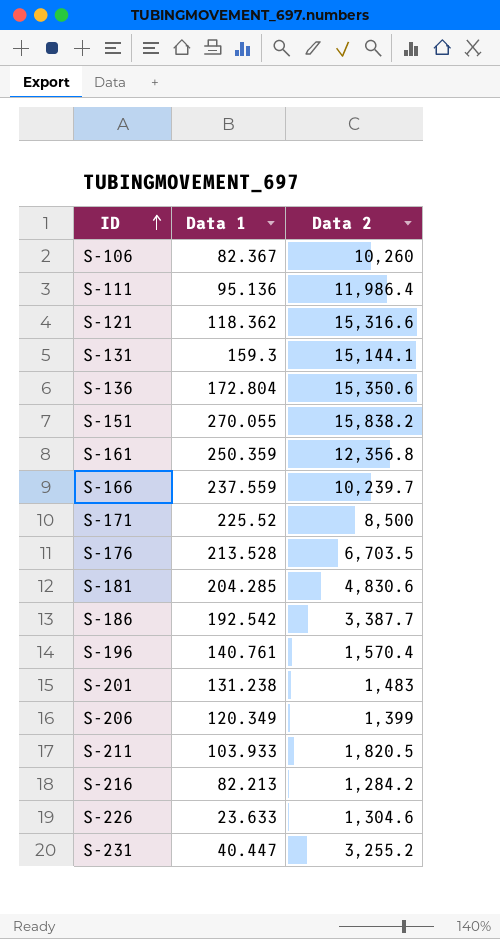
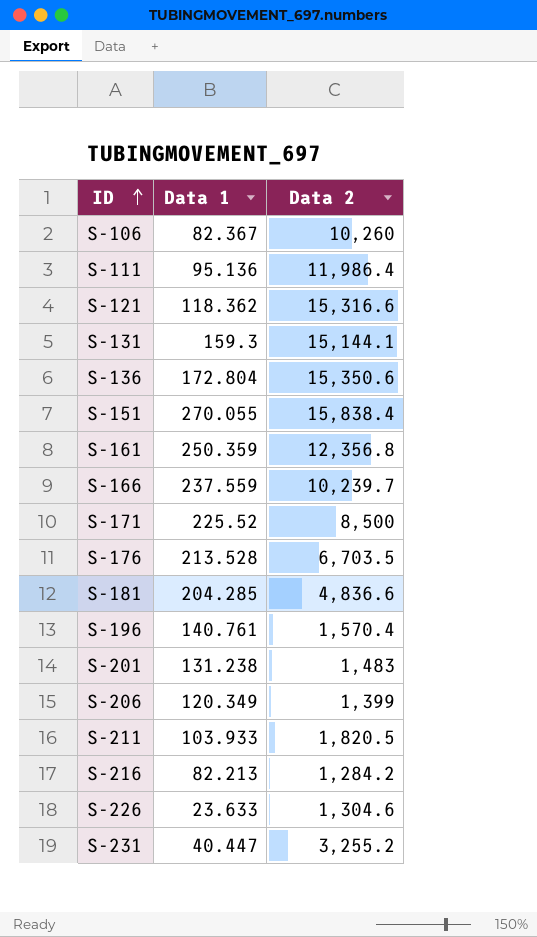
row S-186: 192.542 | 3,387.7 -> none
S-151 | Data 2: 15,838.2 -> 15,838.4
S-181 | Data 2: 4,830.6 -> 4,836.6

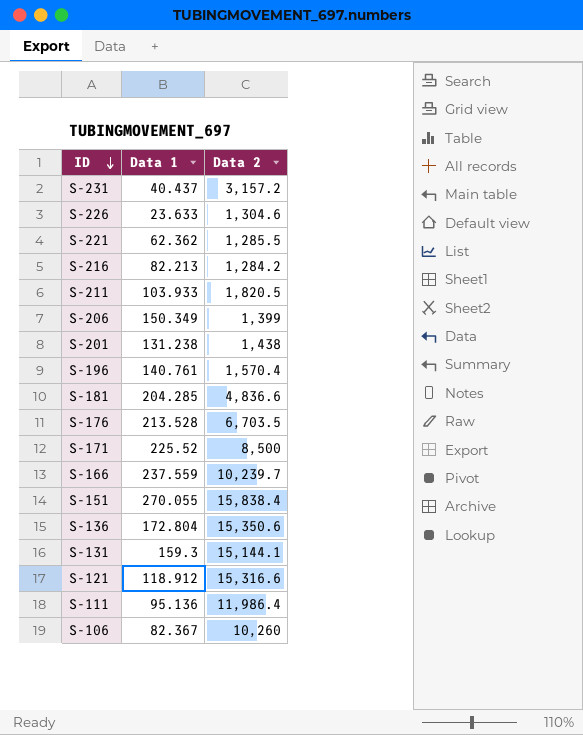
row order: ID ascending -> ID descending
row S-161: 250.359 | 12,356.8 -> none
S-231 | Data 1: 40.447 -> 40.437
S-231 | Data 2: 3,255.2 -> 3,157.2
row S-221: none -> 62.362 | 1,285.5
S-206 | Data 1: 120.349 -> 150.349
S-201 | Data 2: 1,483 -> 1,438
S-121 | Data 1: 118.362 -> 118.912

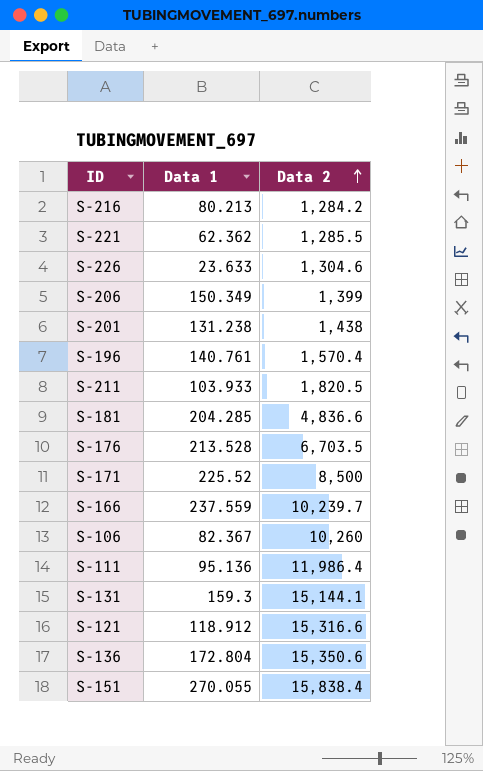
row order: ID descending -> Data 2 ascending
row S-231: 40.437 | 3,157.2 -> none
S-216 | Data 1: 82.213 -> 80.213

